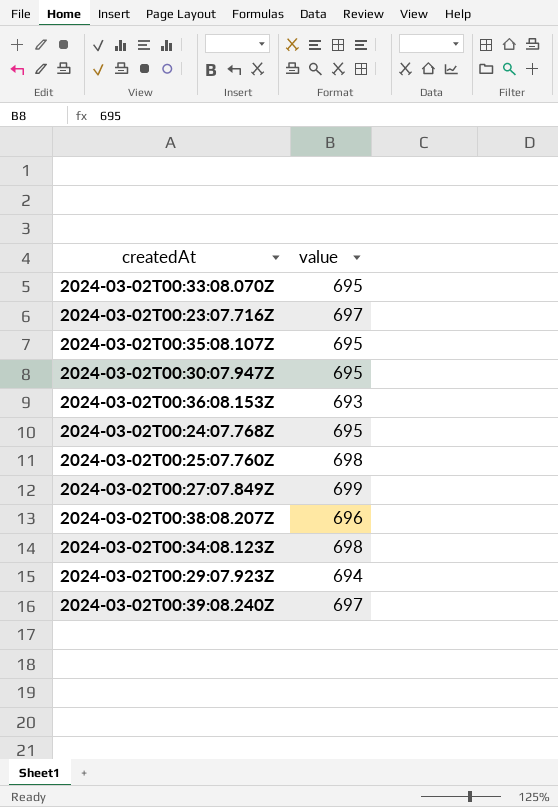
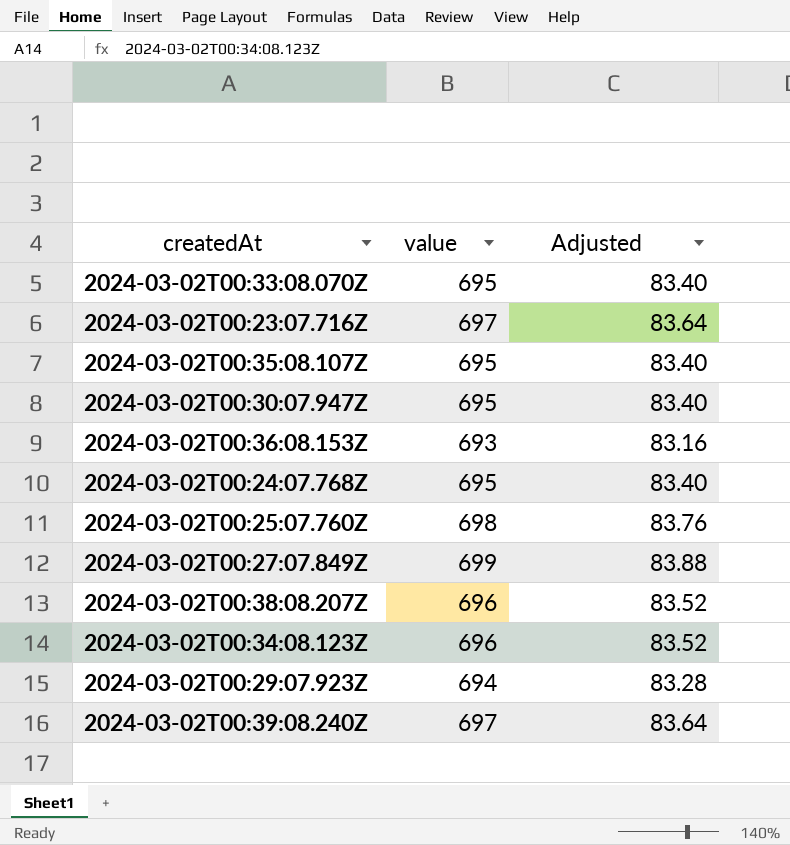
column Adjusted | formula: none -> [value] * 0.12
2024-03-02T00:34:08.123Z | value: 698 -> 696

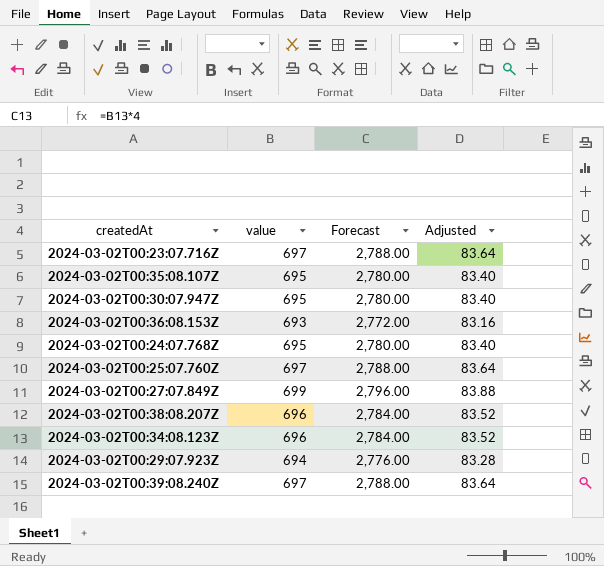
column Forecast | formula: none -> [value] * 4
row 2024-03-02T00:33:08.070Z: 695 | 83.40 -> none
2024-03-02T00:25:07.760Z | value: 698 -> 697
2024-03-02T00:25:07.760Z | Adjusted: 83.76 -> 83.64

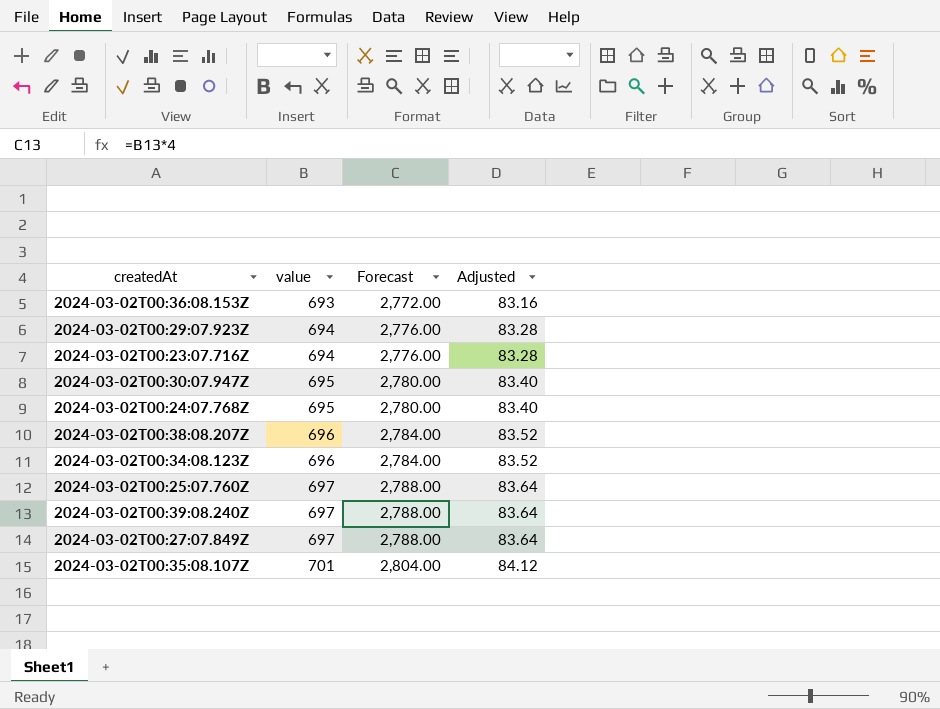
row order: none -> value ascending
2024-03-02T00:23:07.716Z | value: 697 -> 694
2024-03-02T00:23:07.716Z | Forecast: 2,788.00 -> 2,776.00
2024-03-02T00:23:07.716Z | Adjusted: 83.64 -> 83.28
2024-03-02T00:27:07.849Z | value: 699 -> 697
2024-03-02T00:27:07.849Z | Forecast: 2,796.00 -> 2,788.00
2024-03-02T00:27:07.849Z | Adjusted: 83.88 -> 83.64
2024-03-02T00:35:08.107Z | value: 695 -> 701
2024-03-02T00:35:08.107Z | Forecast: 2,780.00 -> 2,804.00
2024-03-02T00:35:08.107Z | Adjusted: 83.40 -> 84.12

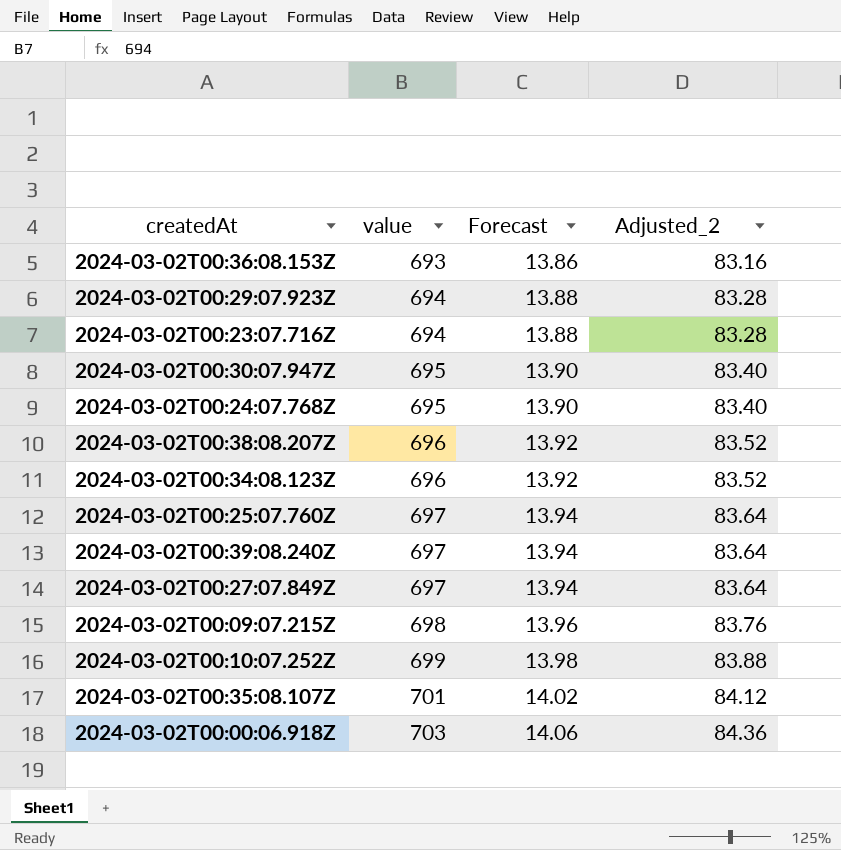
column Forecast | formula: [value] * 4 -> [value] * 0.02
column name: Adjusted -> Adjusted_2
row 2024-03-02T00:09:07.215Z: none -> 698 | 13.96 | 83.76
row 2024-03-02T00:10:07.252Z: none -> 699 | 13.98 | 83.88
row 2024-03-02T00:00:06.918Z: none -> 703 | 14.06 | 84.36

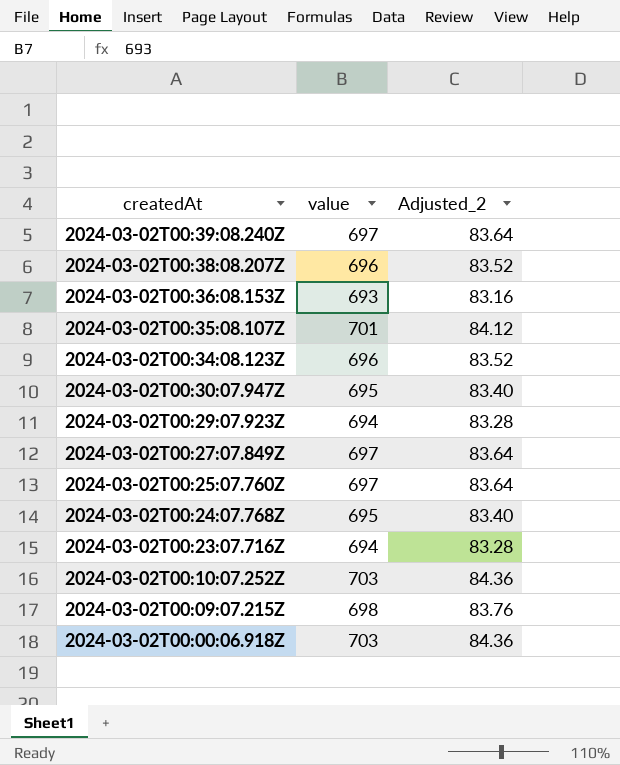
row order: value ascending -> createdAt descending
column Forecast | formula: [value] * 0.02 -> none
2024-03-02T00:10:07.252Z | value: 699 -> 703
2024-03-02T00:10:07.252Z | Adjusted_2: 83.88 -> 84.36

